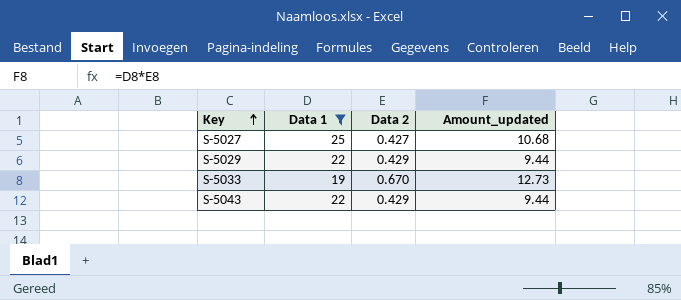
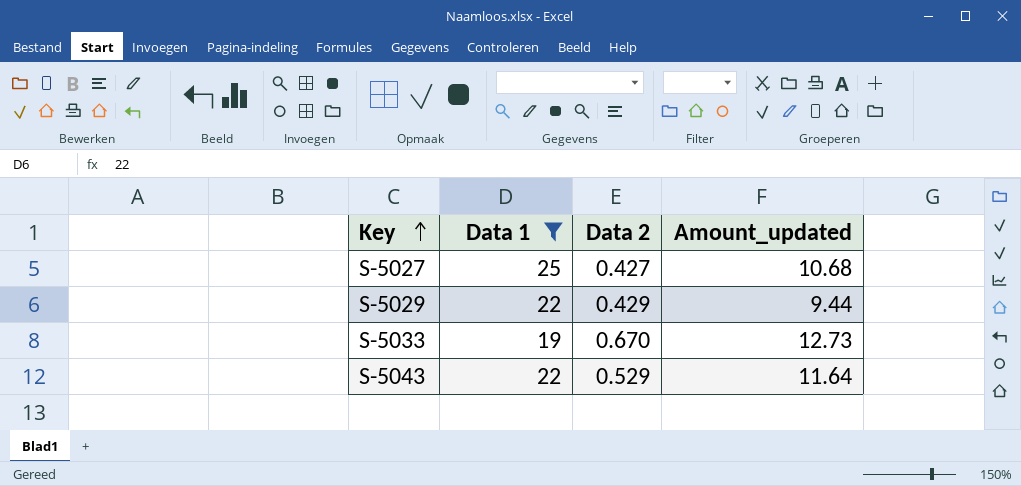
S-5043 | Data 2: 0.429 -> 0.529
S-5043 | Amount_updated: 9.44 -> 11.64

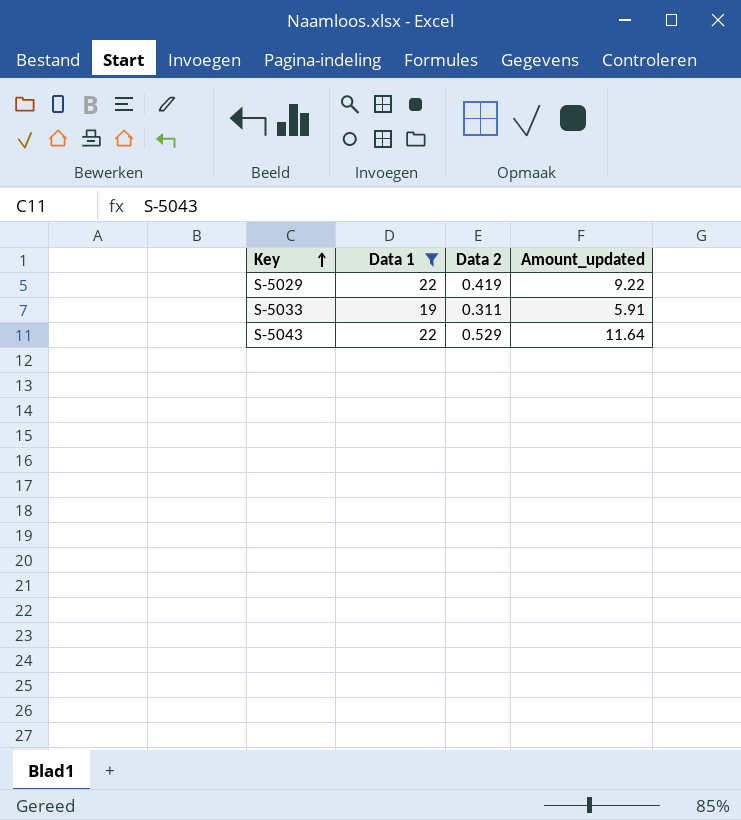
row S-5027: 25 | 0.427 | 10.68 -> none
S-5029 | Data 2: 0.429 -> 0.419
S-5029 | Amount_updated: 9.44 -> 9.22
S-5033 | Data 2: 0.670 -> 0.311
S-5033 | Amount_updated: 12.73 -> 5.91

